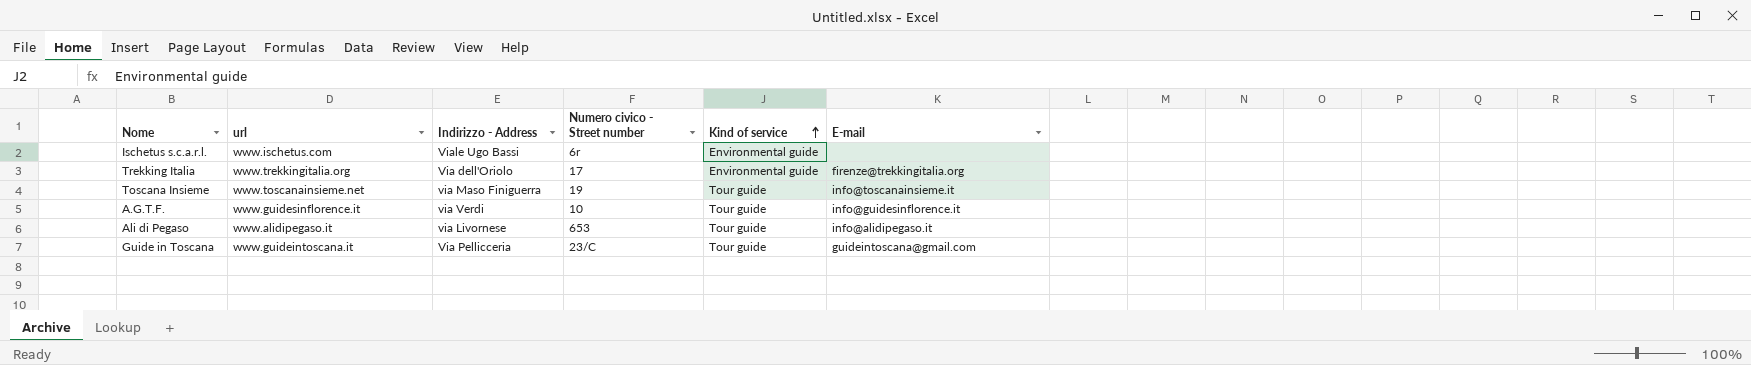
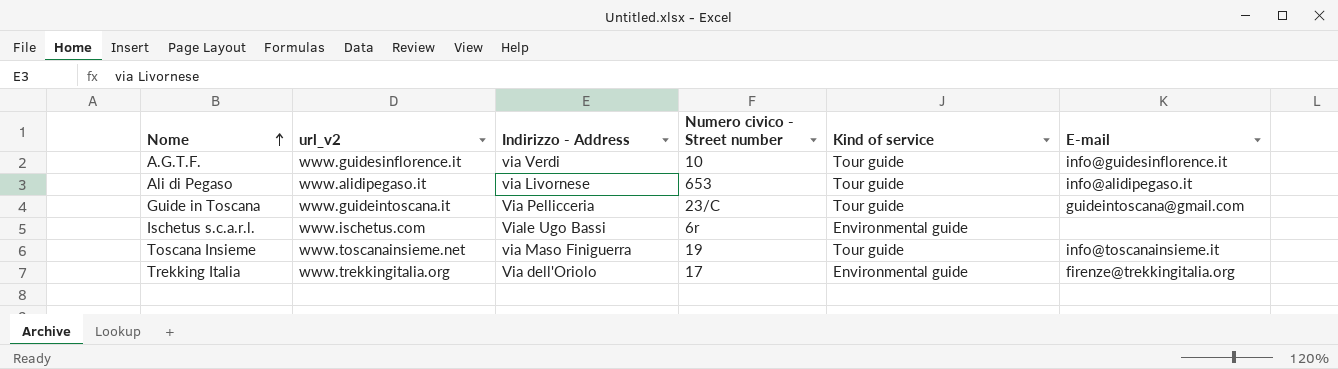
row order: Kind of service ascending -> Nome ascending
column name: url -> url_v2

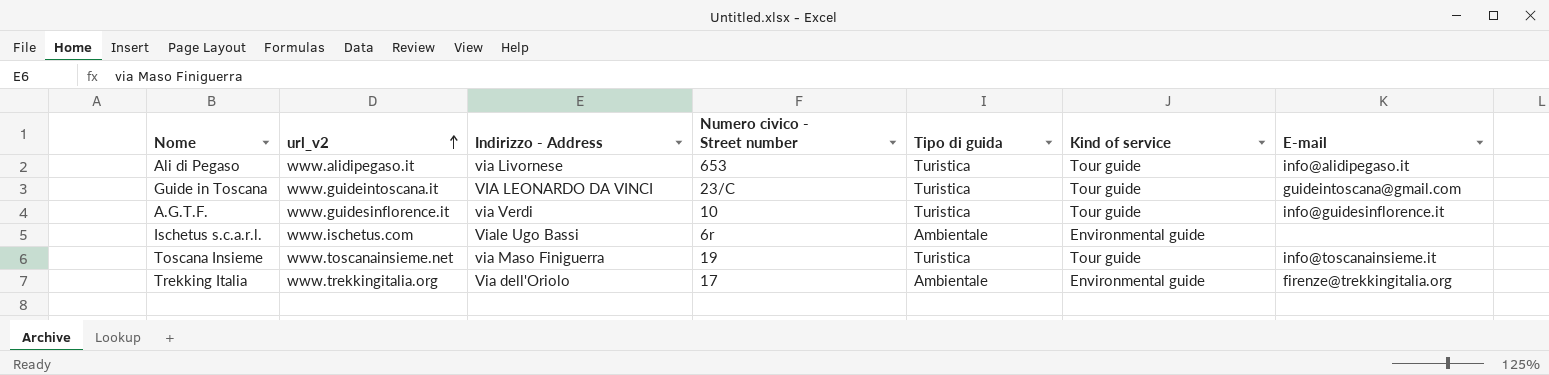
row order: Nome ascending -> url_v2 ascending
column Tipo di guida | position: none -> 5
Guide in Toscana | Indirizzo - Address: Via Pellicceria -> VIA LEONARDO DA VINCI

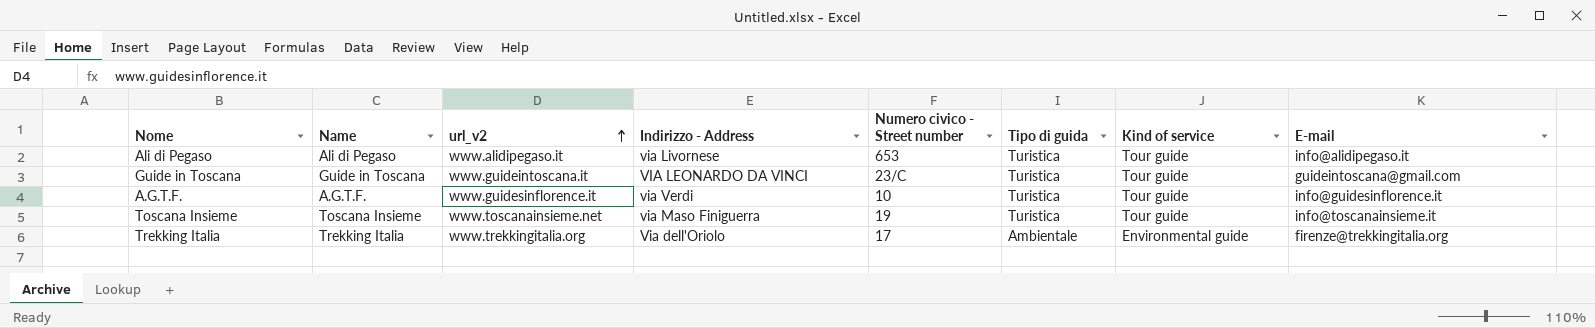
column Name | position: none -> 2
row Ischetus s.c.a.r.l.: www.ischetus.com | Viale Ugo Bassi | 6r | Ambientale | Environmental guide | none -> none

